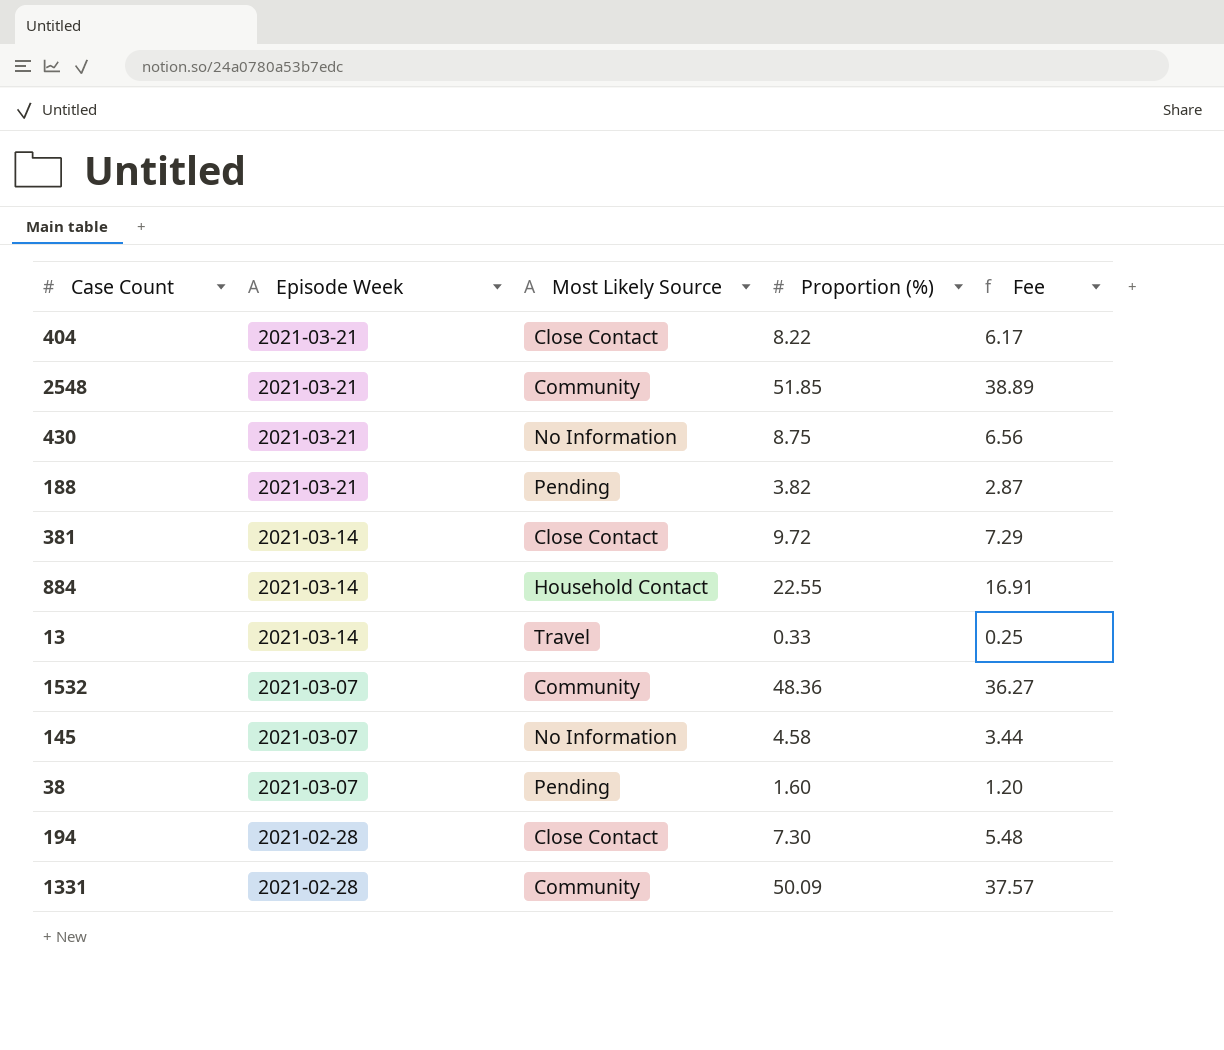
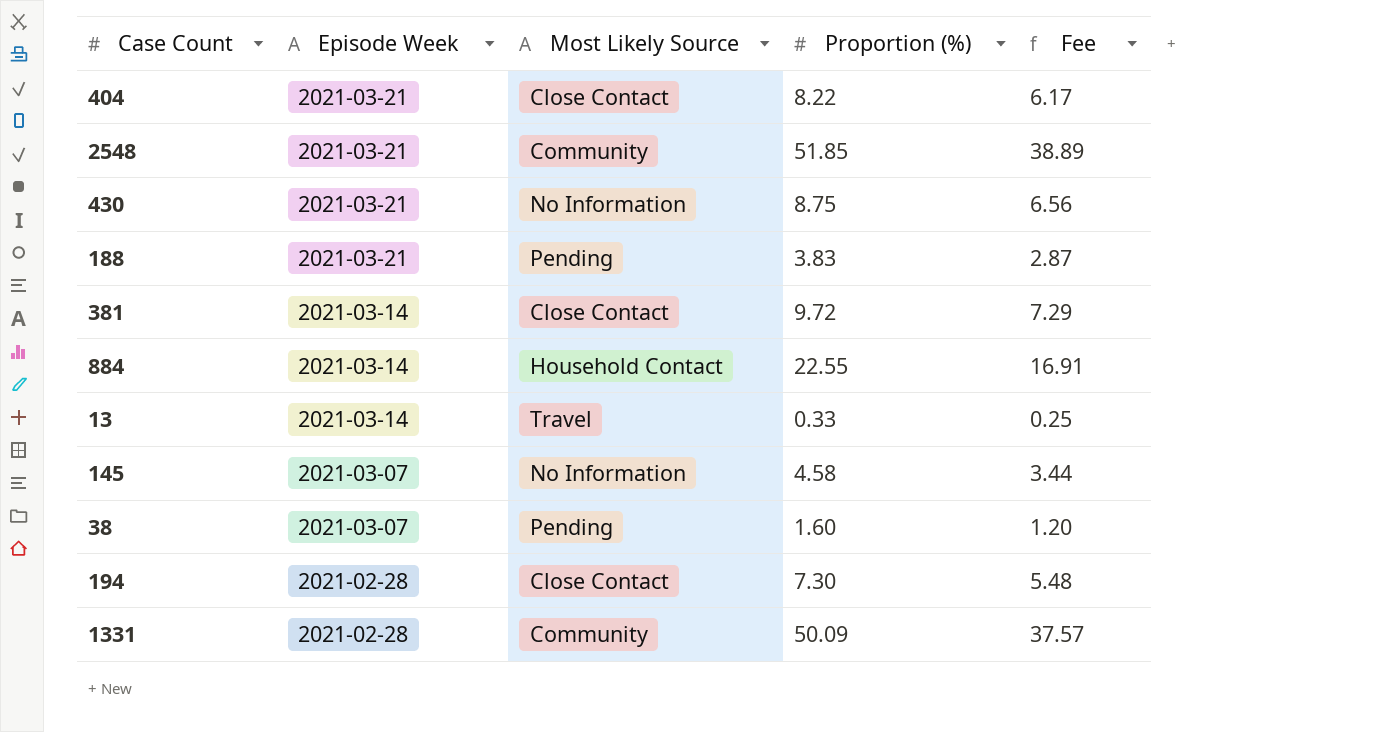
row 1532: 2021-03-07 | Community | 48.36 | 36.27 -> none
188 | Proportion (%): 3.82 -> 3.83

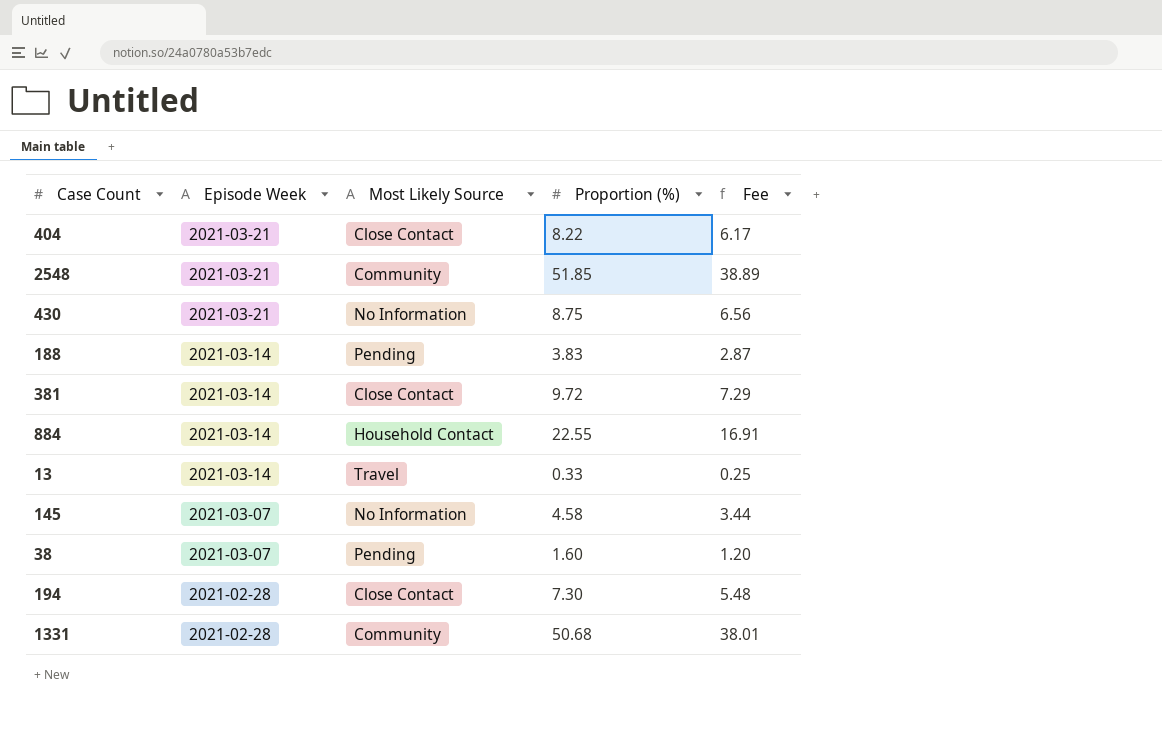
188 | Episode Week: 2021-03-21 -> 2021-03-14
1331 | Proportion (%): 50.09 -> 50.68
1331 | Fee: 37.57 -> 38.01

